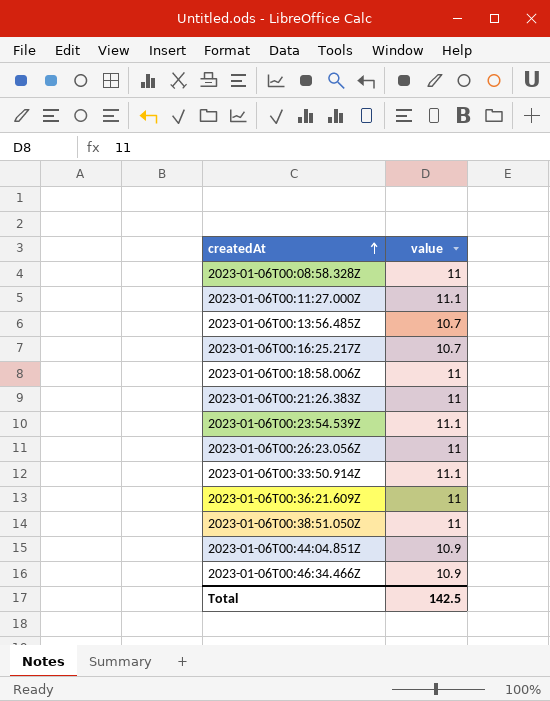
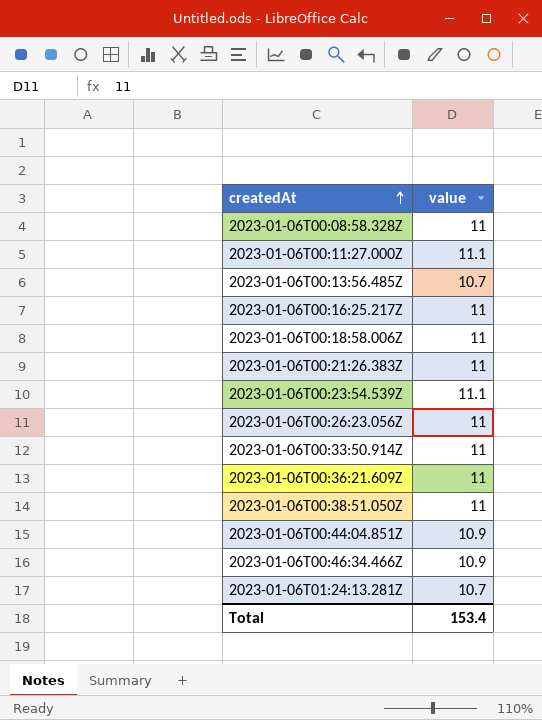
2023-01-06T00:16:25.217Z | value: 10.7 -> 11
2023-01-06T00:33:50.914Z | value: 11.1 -> 11
row 2023-01-06T01:24:13.281Z: none -> 10.7
Total | value: 142.5 -> 153.4

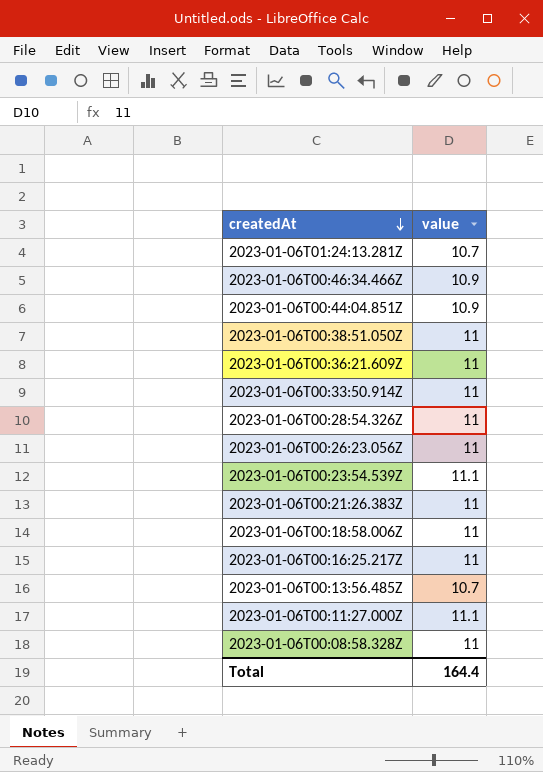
row order: createdAt ascending -> createdAt descending
row 2023-01-06T00:28:54.326Z: none -> 11
Total | value: 153.4 -> 164.4

